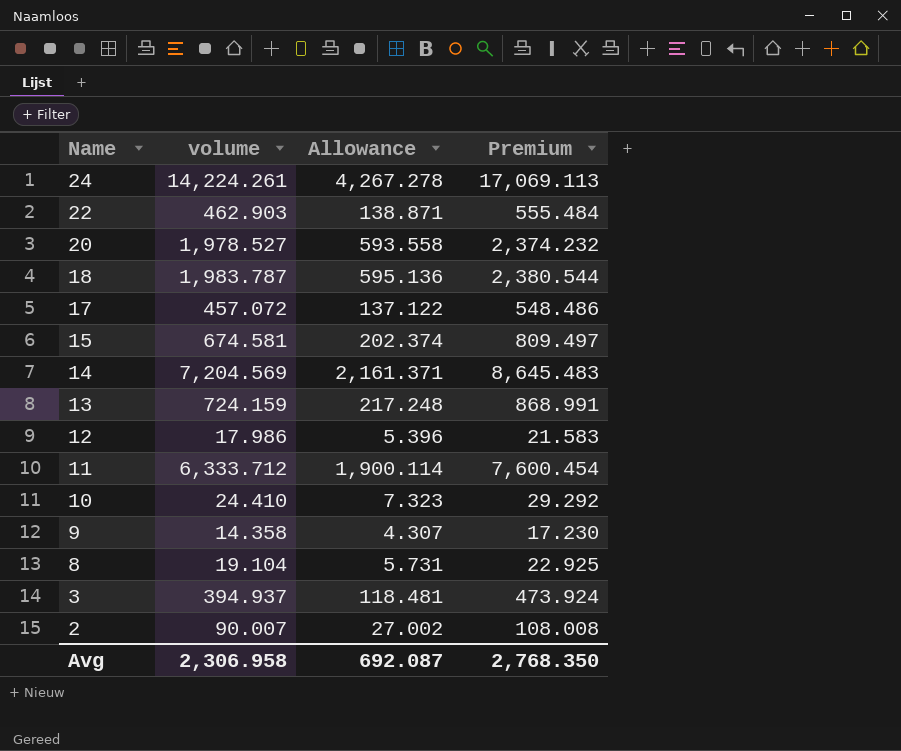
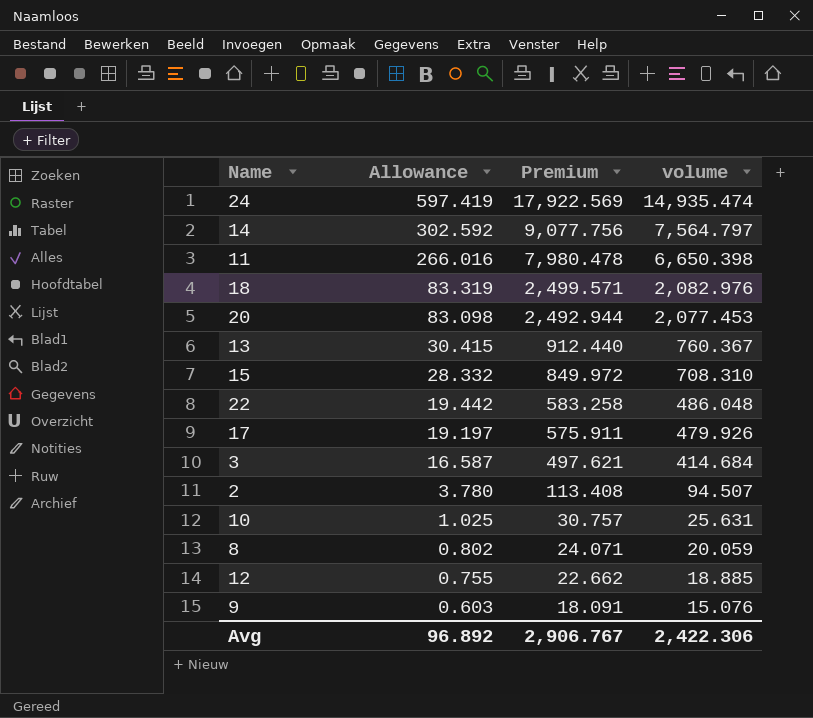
row order: Name descending -> Allowance descending
column Allowance | formula: [volume] * 0.3 -> [volume] * 0.04
column volume | position: 2 -> 4
24 | Premium: 17,069.113 -> 17,922.569
24 | volume: 14,224.261 -> 14,935.474
14 | Premium: 8,645.483 -> 9,077.756
14 | volume: 7,204.569 -> 7,564.797
11 | Premium: 7,600.454 -> 7,980.478
11 | volume: 6,333.712 -> 6,650.398
18 | Premium: 2,380.544 -> 2,499.571
18 | volume: 1,983.787 -> 2,082.976
20 | Premium: 2,374.232 -> 2,492.944
20 | volume: 1,978.527 -> 2,077.453
13 | Premium: 868.991 -> 912.440
13 | volume: 724.159 -> 760.367
15 | Premium: 809.497 -> 849.972
15 | volume: 674.581 -> 708.310
22 | Premium: 555.484 -> 583.258
22 | volume: 462.903 -> 486.048
17 | Premium: 548.486 -> 575.911
17 | volume: 457.072 -> 479.926
3 | Premium: 473.924 -> 497.621
3 | volume: 394.937 -> 414.684
2 | Premium: 108.008 -> 113.408
2 | volume: 90.007 -> 94.507
10 | Premium: 29.292 -> 30.757
10 | volume: 24.410 -> 25.631
8 | Premium: 22.925 -> 24.071
8 | volume: 19.104 -> 20.059
12 | Premium: 21.583 -> 22.662
12 | volume: 17.986 -> 18.885
9 | Premium: 17.230 -> 18.091
9 | volume: 14.358 -> 15.076
Avg | Allowance: 692.087 -> 96.892
Avg | Premium: 2,768.350 -> 2,906.767
Avg | volume: 2,306.958 -> 2,422.306

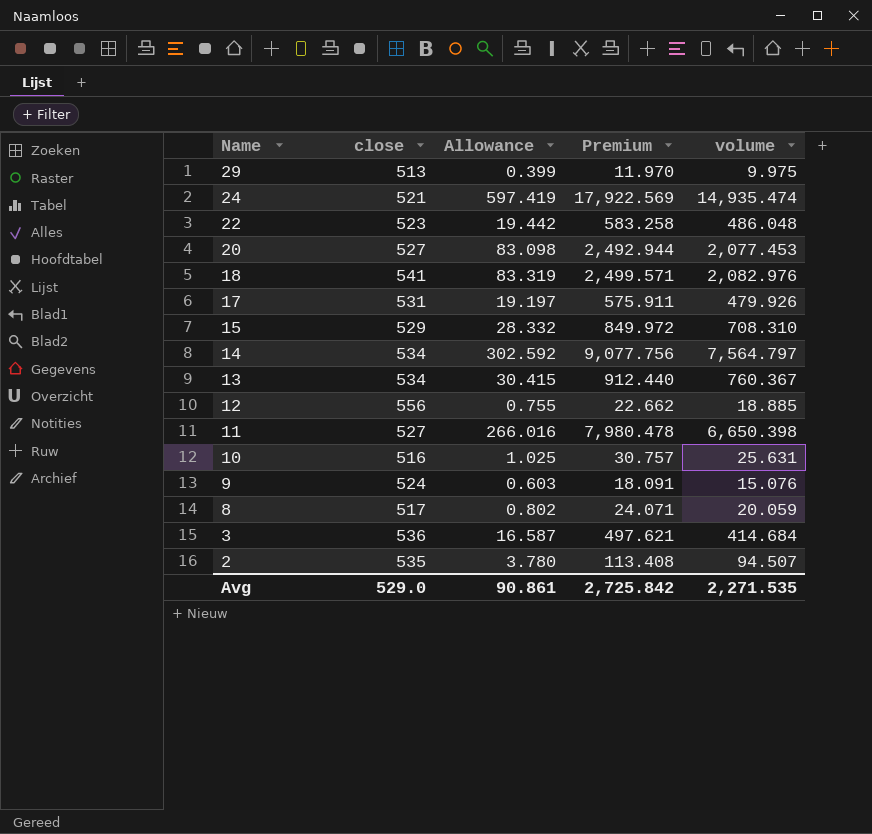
row order: Allowance descending -> Name descending
column close | position: none -> 2
row 29: none -> 513 | 0.399 | 11.970 | 9.975
Avg | Allowance: 96.892 -> 90.861
Avg | Premium: 2,906.767 -> 2,725.842
Avg | volume: 2,422.306 -> 2,271.535

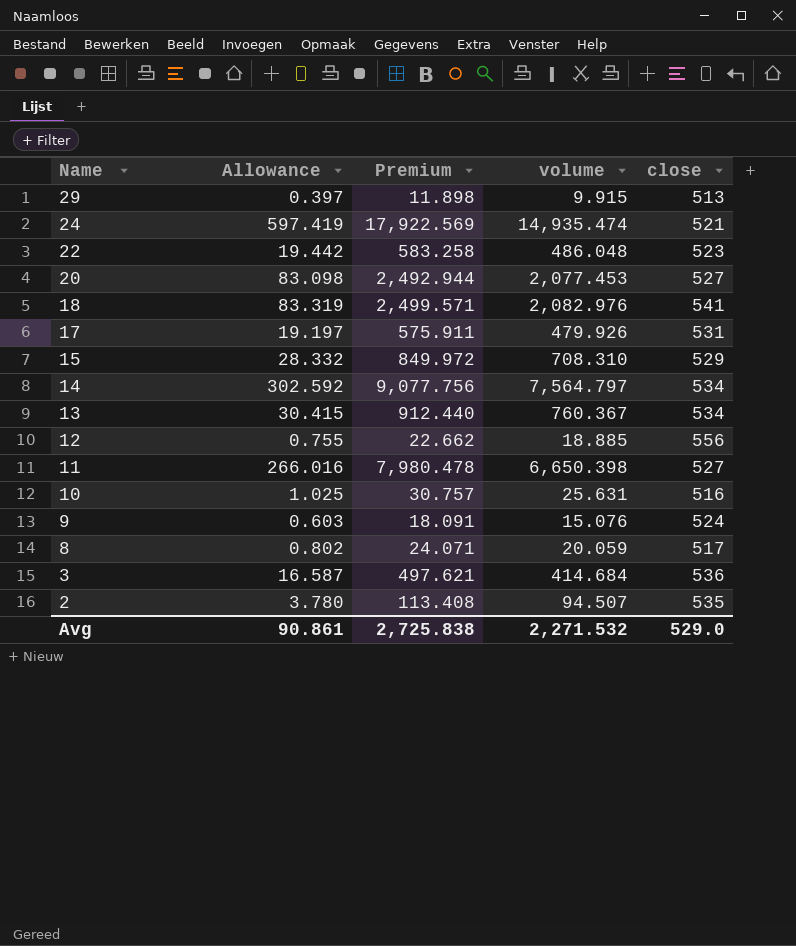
column close | position: 2 -> 5
29 | Allowance: 0.399 -> 0.397
29 | Premium: 11.970 -> 11.898
29 | volume: 9.975 -> 9.915
Avg | Premium: 2,725.842 -> 2,725.838
Avg | volume: 2,271.535 -> 2,271.532

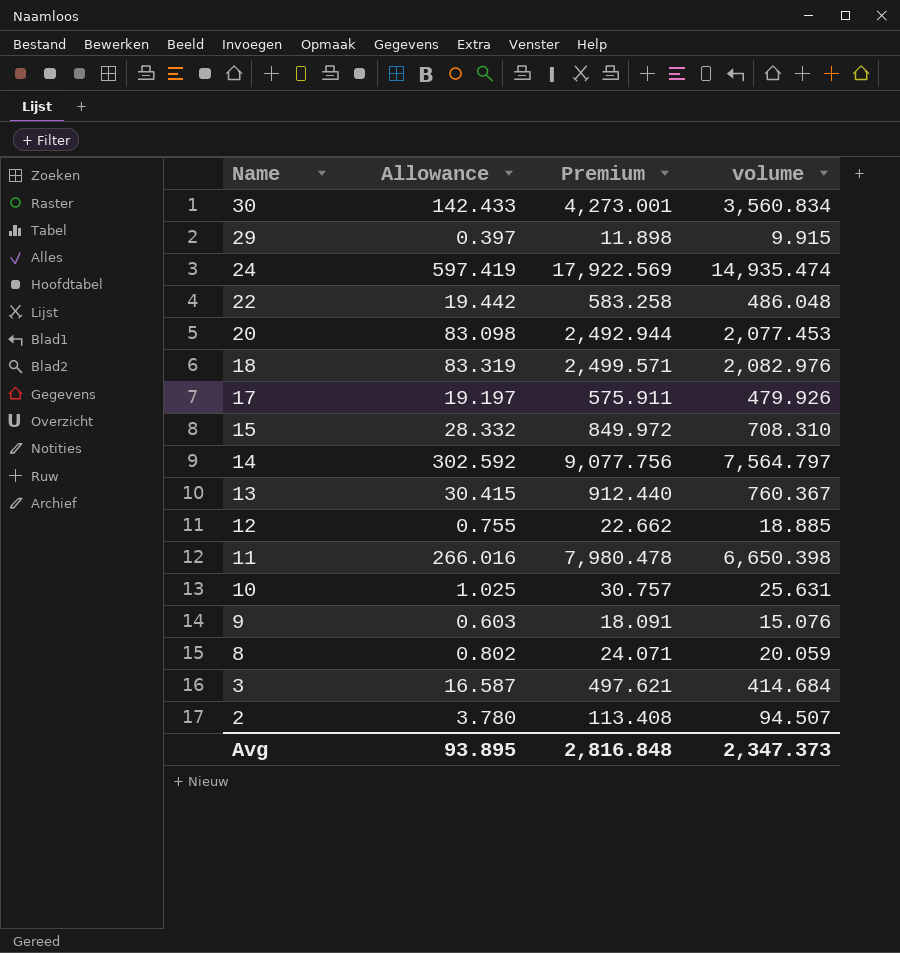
column close | position: 5 -> none
row 30: none -> 142.433 | 4,273.001 | 3,560.834
Avg | Allowance: 90.861 -> 93.895
Avg | Premium: 2,725.838 -> 2,816.848
Avg | volume: 2,271.532 -> 2,347.373

